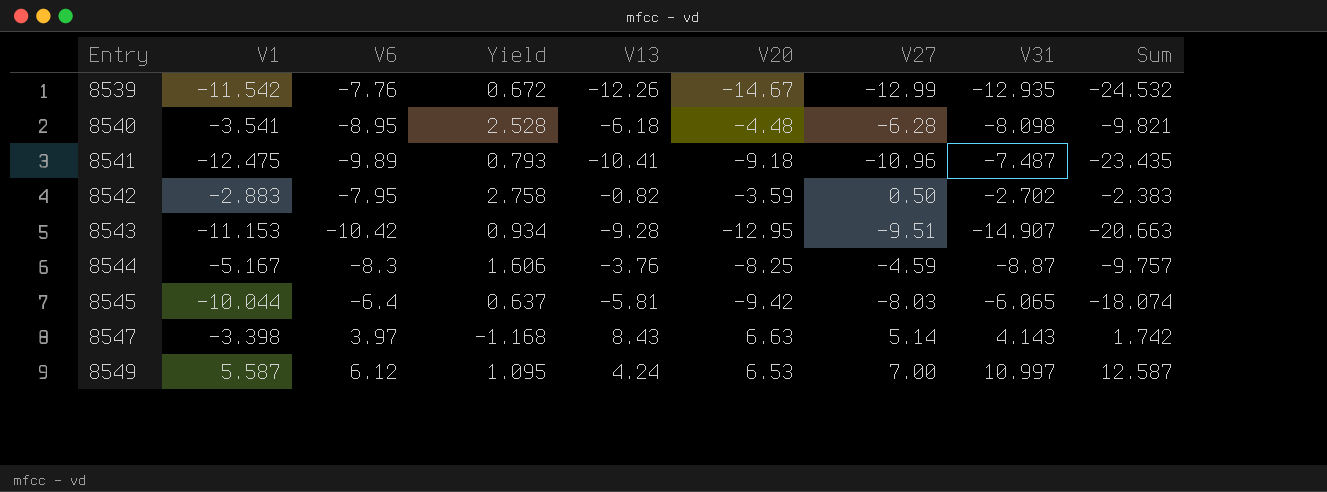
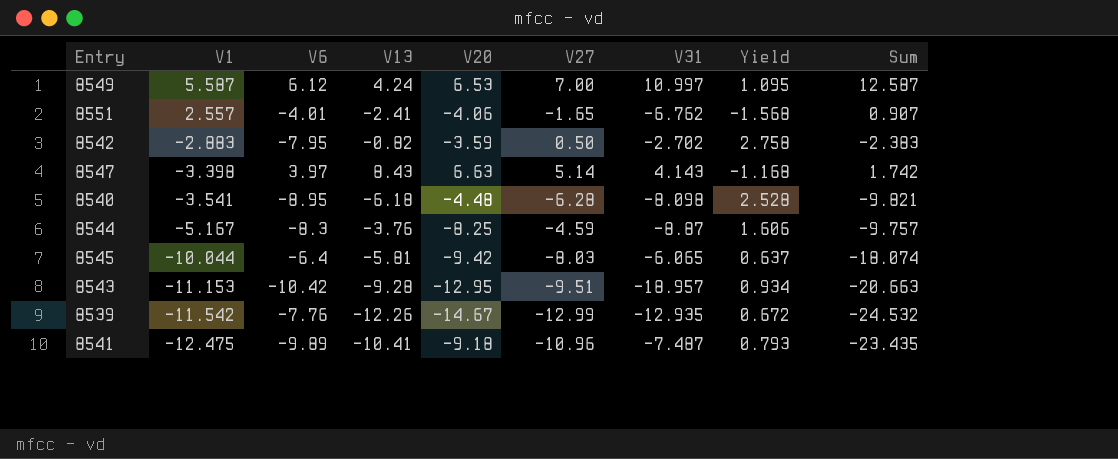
row order: Entry ascending -> V1 descending
column Yield | position: 4 -> 8
row 8551: none -> 2.557 | -4.01 | -2.41 | -4.06 | -1.65 | -6.762 | -1.568 | 0.907
8543 | V31: -14.907 -> -18.957

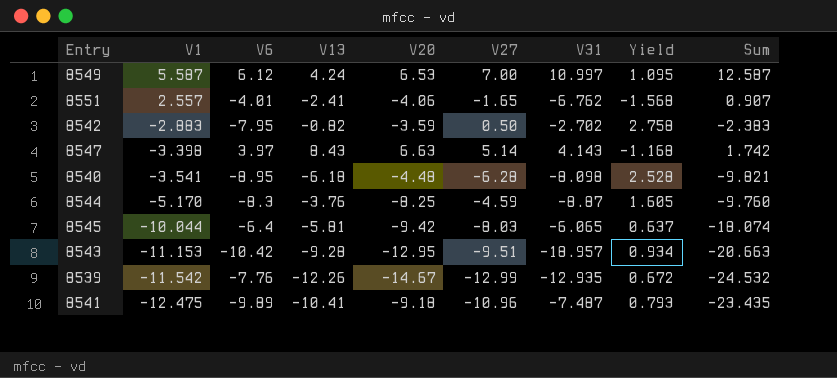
8544 | V1: -5.167 -> -5.170
8544 | Yield: 1.606 -> 1.605
8544 | Sum: -9.757 -> -9.760

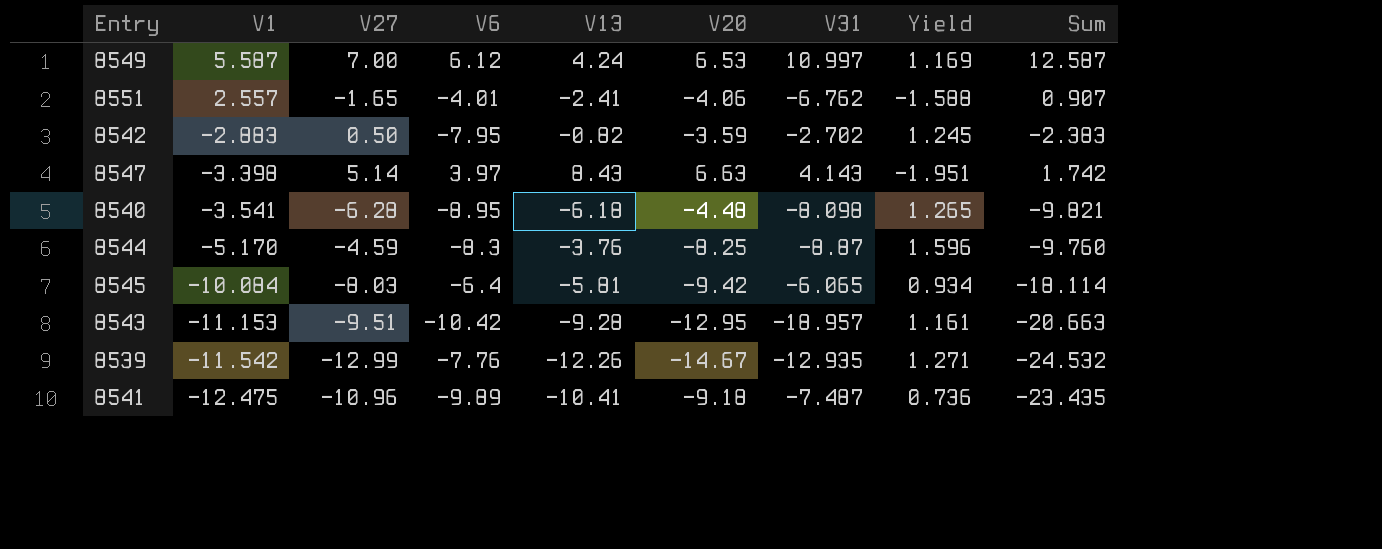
column V27 | position: 6 -> 3
column Yield | formula: [V6] / [V1] -> [V20] / [V1]
8545 | V1: -10.044 -> -10.084
8545 | Sum: -18.074 -> -18.114

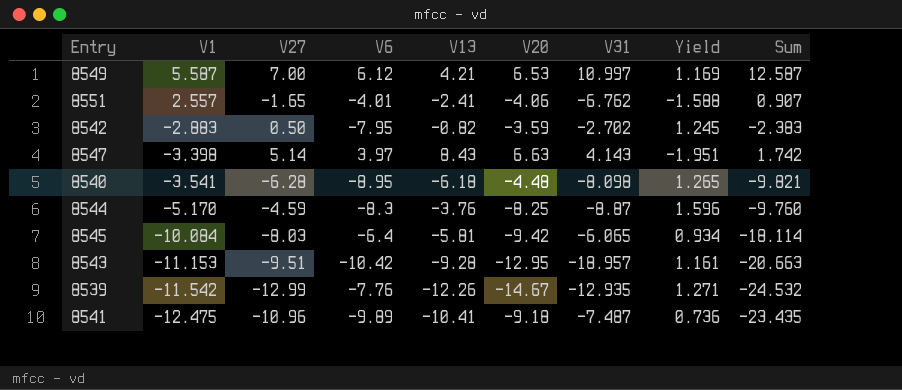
8549 | V13: 4.24 -> 4.21

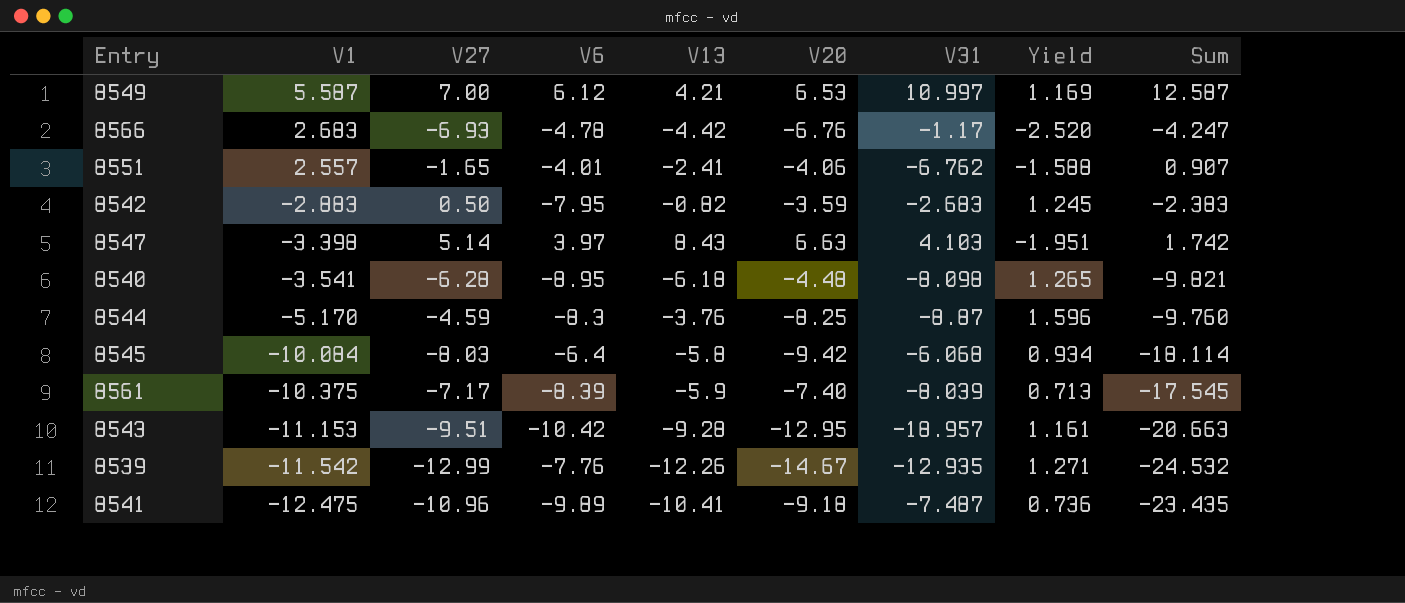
row 8566: none -> 2.683 | -6.93 | -4.78 | -4.42 | -6.76 | -1.17 | -2.520 | -4.247
8542 | V31: -2.702 -> -2.683
8547 | V31: 4.143 -> 4.103
8545 | V13: -5.81 -> -5.8
8545 | V31: -6.065 -> -6.068
row 8561: none -> -10.375 | -7.17 | -8.39 | -5.9 | -7.40 | -8.039 | 0.713 | -17.545

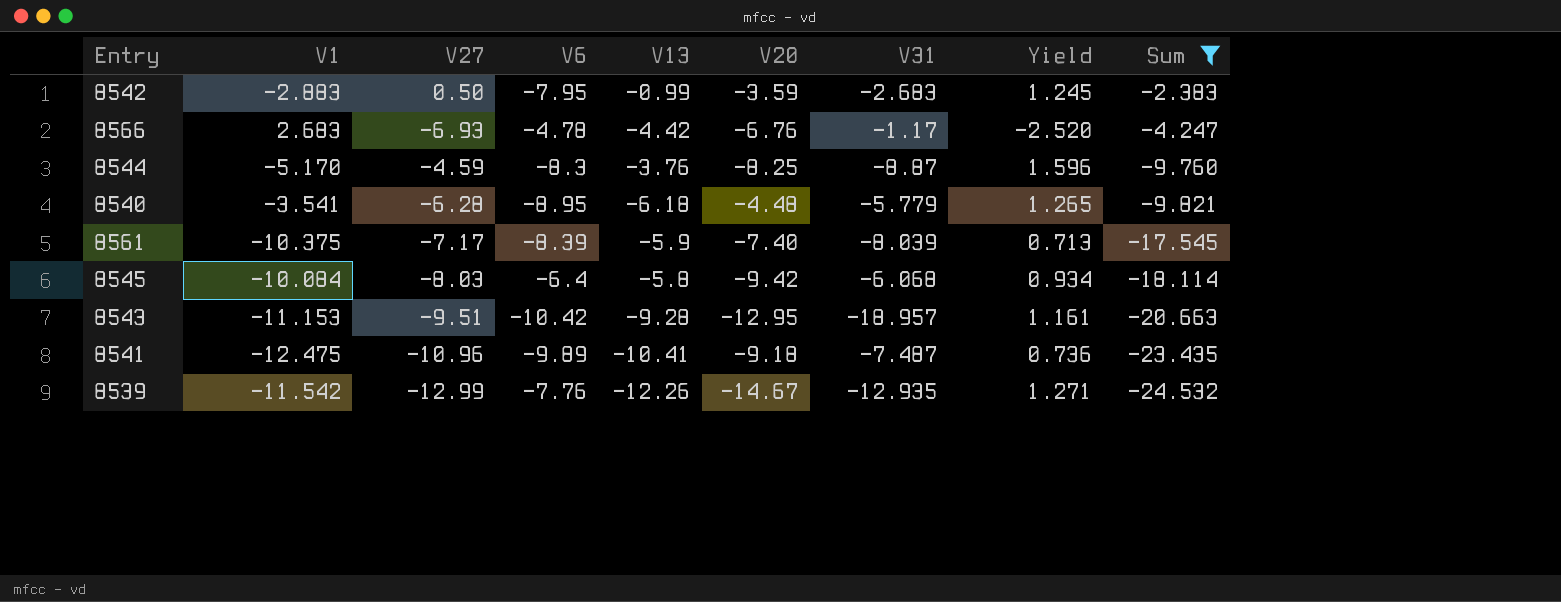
filter: none -> Sum <= -2.383
row order: V1 descending -> Sum descending
8542 | V13: -0.82 -> -0.99
8540 | V31: -8.098 -> -5.779

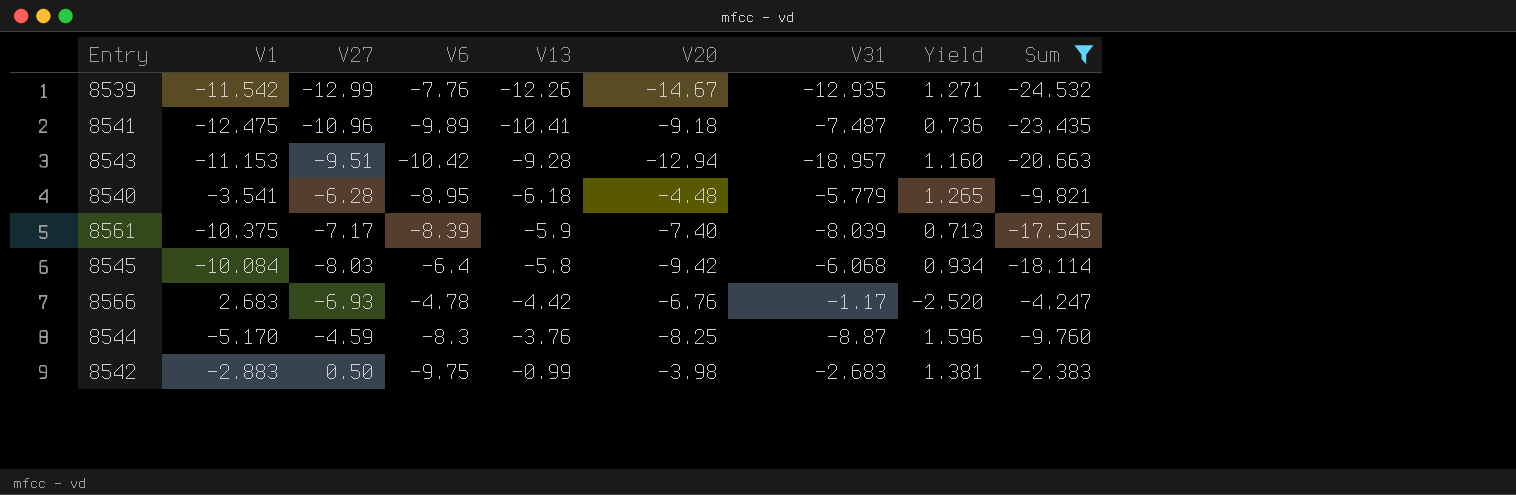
row order: Sum descending -> V13 ascending
8543 | V20: -12.95 -> -12.94
8543 | Yield: 1.161 -> 1.160
8542 | V6: -7.95 -> -9.75
8542 | V20: -3.59 -> -3.98
8542 | Yield: 1.245 -> 1.381

